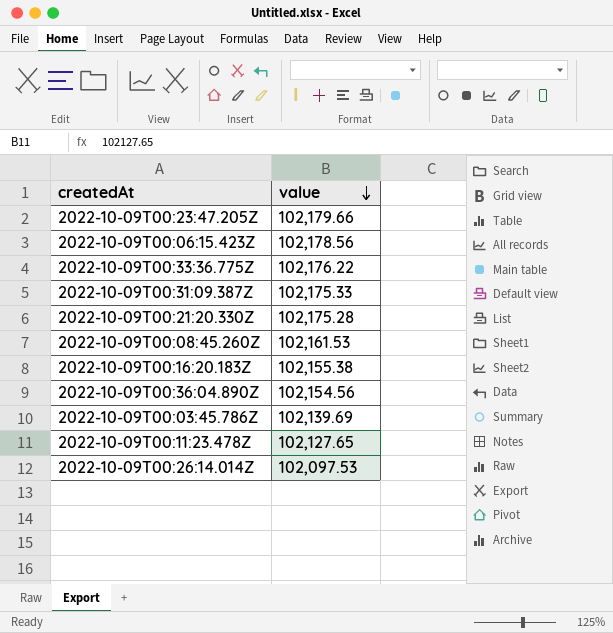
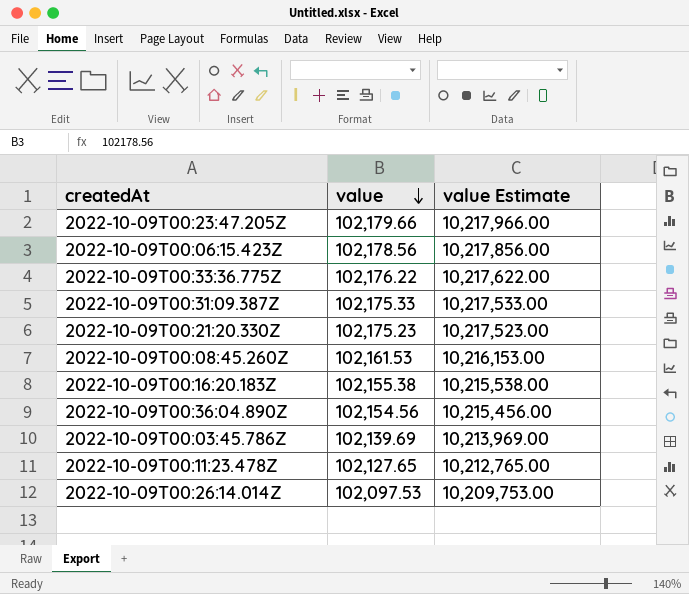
column value Estimate | formula: none -> [value] * 100
2022-10-09T00:21:20.330Z | value: 102,175.28 -> 102,175.23

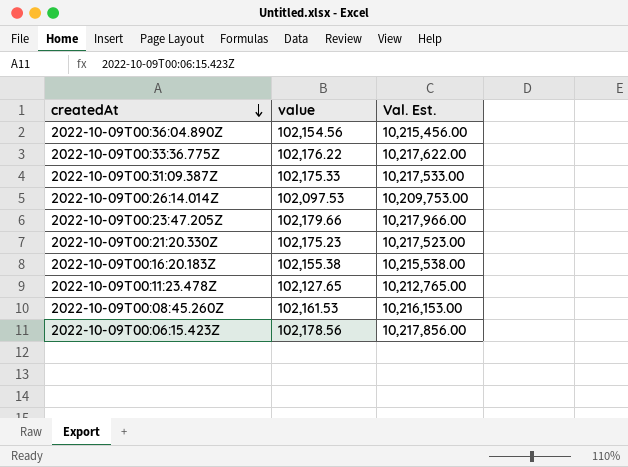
row order: value descending -> createdAt descending
column name: value Estimate -> Val. Est.
row 2022-10-09T00:03:45.786Z: 102,139.69 | 10,213,969.00 -> none

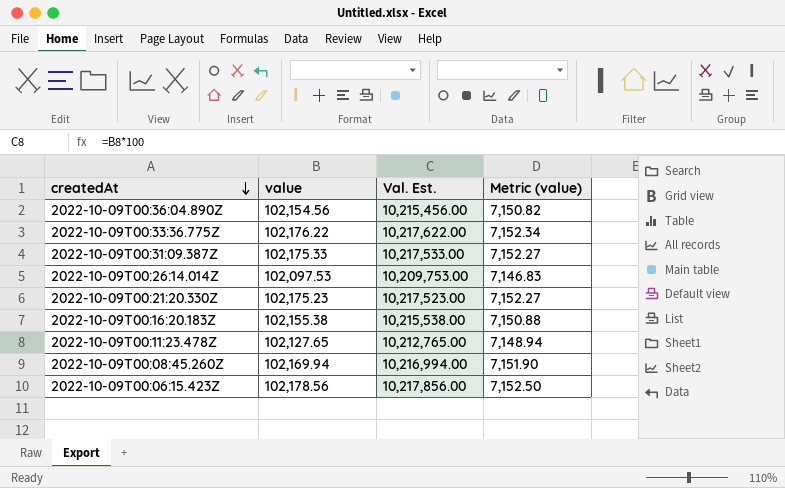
column Metric (value) | formula: none -> [value] * 0.07
row 2022-10-09T00:23:47.205Z: 102,179.66 | 10,217,966.00 -> none
2022-10-09T00:08:45.260Z | value: 102,161.53 -> 102,169.94
2022-10-09T00:08:45.260Z | Val. Est.: 10,216,153.00 -> 10,216,994.00

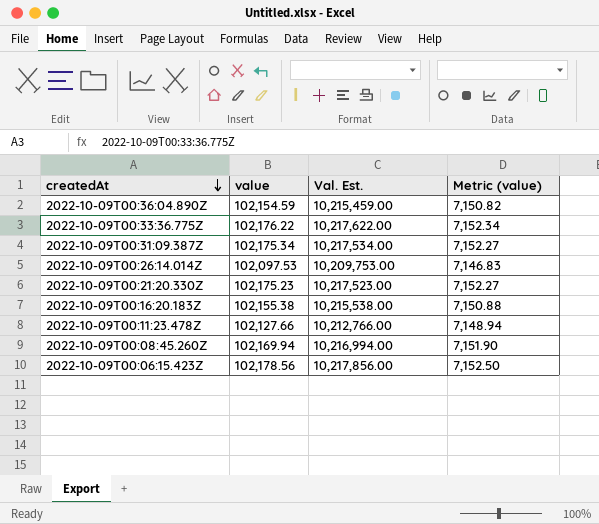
2022-10-09T00:36:04.890Z | value: 102,154.56 -> 102,154.59
2022-10-09T00:36:04.890Z | Val. Est.: 10,215,456.00 -> 10,215,459.00
2022-10-09T00:31:09.387Z | value: 102,175.33 -> 102,175.34
2022-10-09T00:31:09.387Z | Val. Est.: 10,217,533.00 -> 10,217,534.00
2022-10-09T00:11:23.478Z | value: 102,127.65 -> 102,127.66
2022-10-09T00:11:23.478Z | Val. Est.: 10,212,765.00 -> 10,212,766.00

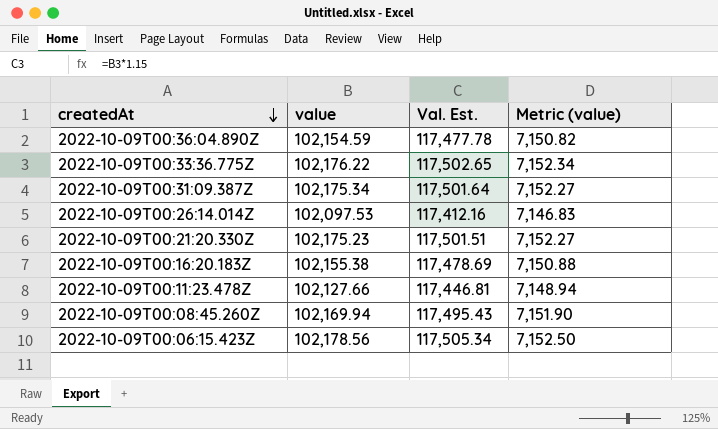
column Val. Est. | formula: [value] * 100 -> [value] * 1.15

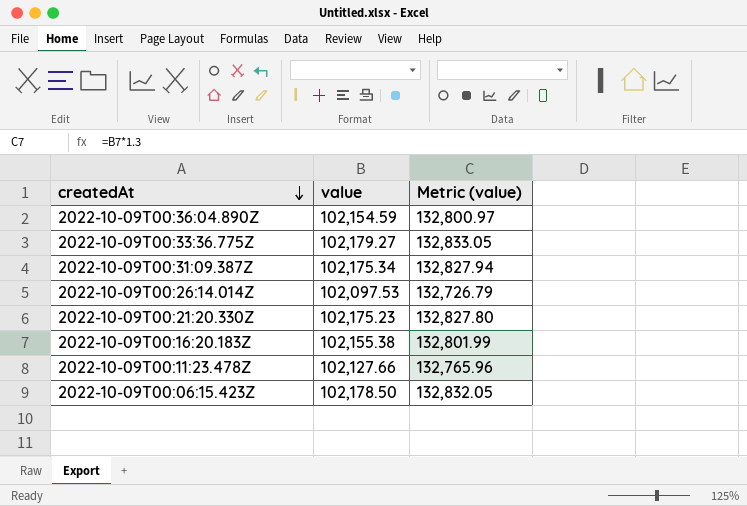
column Val. Est. | formula: [value] * 1.15 -> none
column Metric (value) | formula: [value] * 0.07 -> [value] * 1.3
row 2022-10-09T00:08:45.260Z: 102,169.94 | 117,495.43 | 7,151.90 -> none
2022-10-09T00:33:36.775Z | value: 102,176.22 -> 102,179.27
2022-10-09T00:06:15.423Z | value: 102,178.56 -> 102,178.50

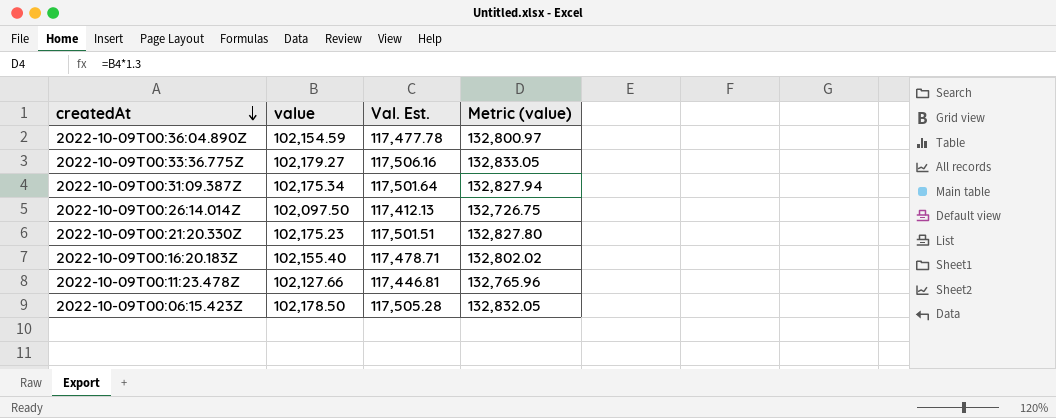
column Val. Est. | formula: none -> [value] * 1.15
2022-10-09T00:26:14.014Z | value: 102,097.53 -> 102,097.50
2022-10-09T00:26:14.014Z | Metric (value): 132,726.79 -> 132,726.75
2022-10-09T00:16:20.183Z | value: 102,155.38 -> 102,155.40
2022-10-09T00:16:20.183Z | Metric (value): 132,801.99 -> 132,802.02

